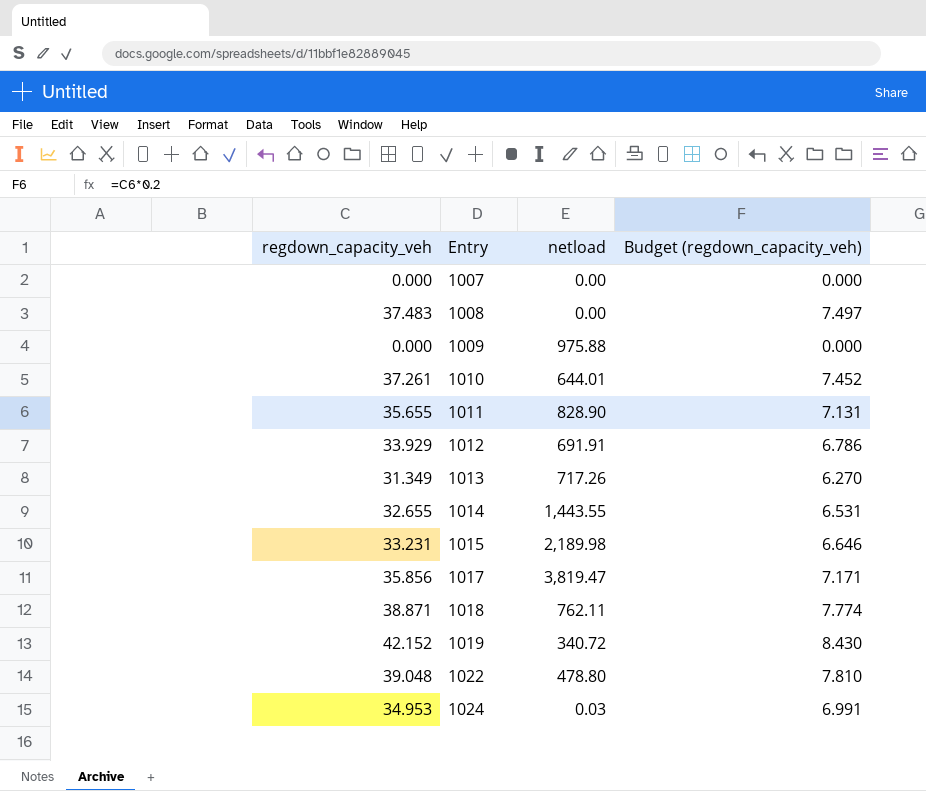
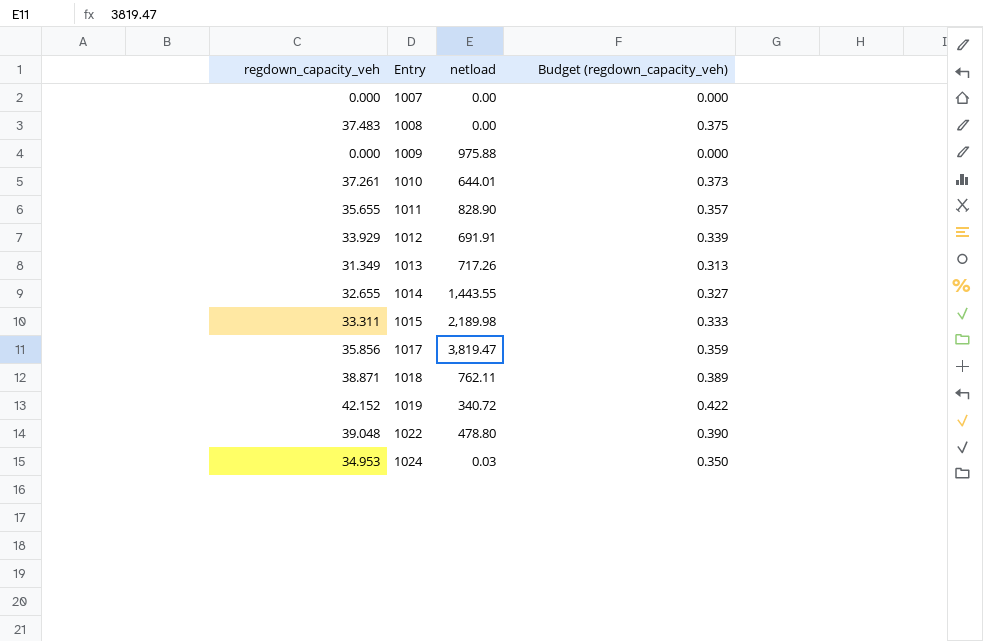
column Budget (regdown_capacity_veh) | formula: [regdown_capacity_veh] * 0.2 -> [regdown_capacity_veh] * 0.01
1015 | regdown_capacity_veh: 33.231 -> 33.311

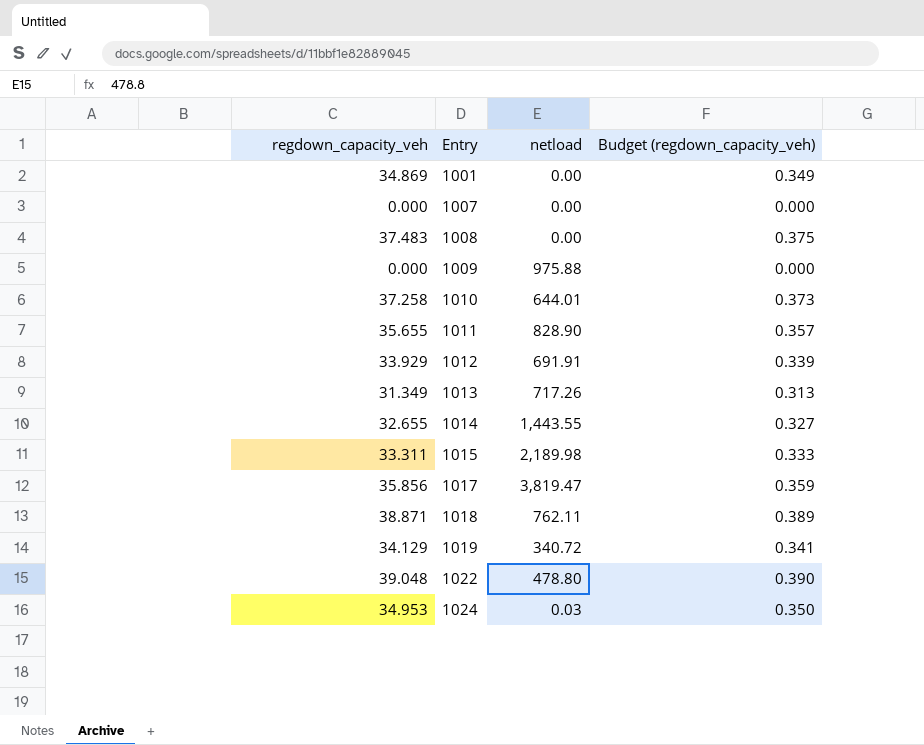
row 1001: none -> 34.869 | 0.00 | 0.349
1010 | regdown_capacity_veh: 37.261 -> 37.258
1019 | regdown_capacity_veh: 42.152 -> 34.129
1019 | Budget (regdown_capacity_veh): 0.422 -> 0.341

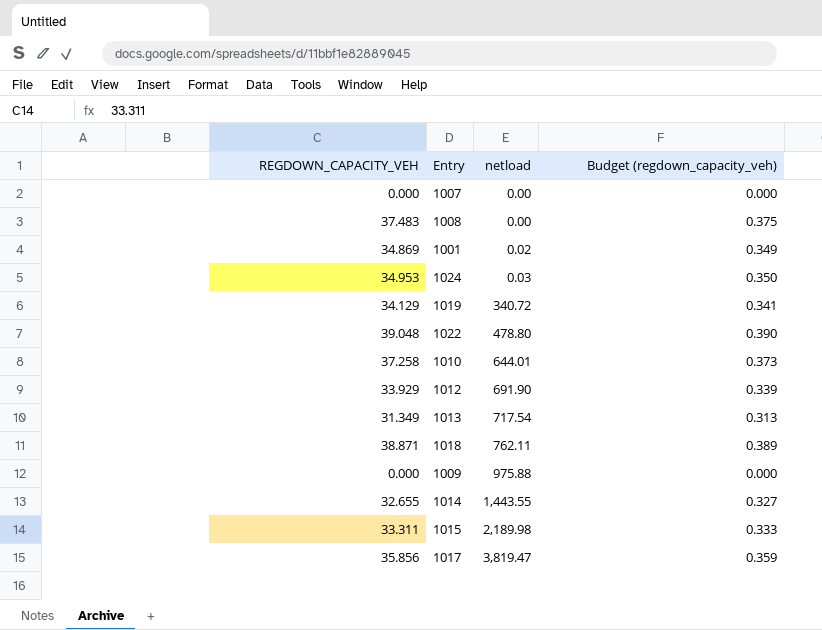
row order: Entry ascending -> netload ascending
column name: regdown_capacity_veh -> REGDOWN_CAPACITY_VEH
row 1011: 35.655 | 828.90 | 0.357 -> none
1001 | netload: 0.00 -> 0.02
1012 | netload: 691.91 -> 691.90
1013 | netload: 717.26 -> 717.54

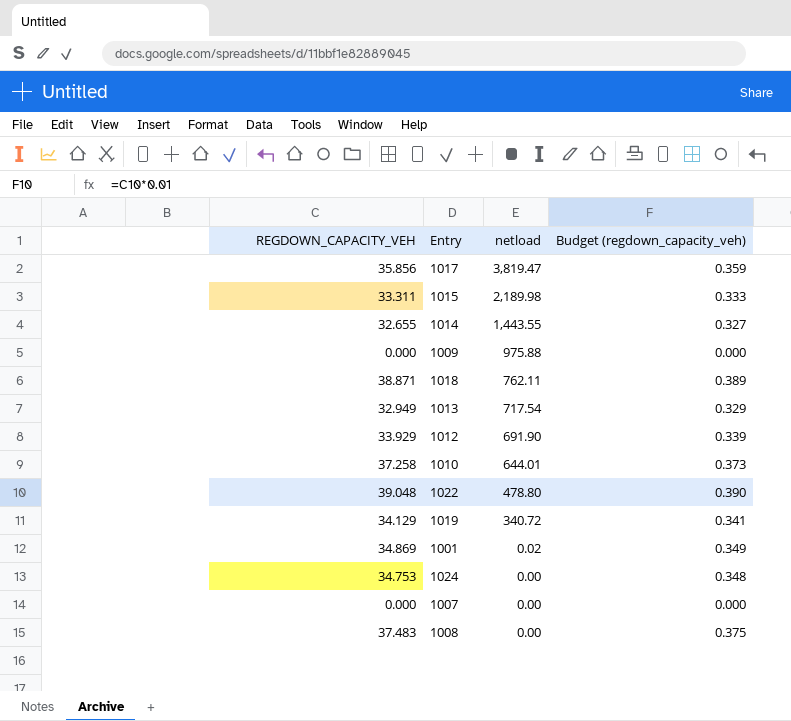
row order: netload ascending -> netload descending
1013 | REGDOWN_CAPACITY_VEH: 31.349 -> 32.949
1013 | Budget (regdown_capacity_veh): 0.313 -> 0.329
1024 | REGDOWN_CAPACITY_VEH: 34.953 -> 34.753
1024 | netload: 0.03 -> 0.00
1024 | Budget (regdown_capacity_veh): 0.350 -> 0.348

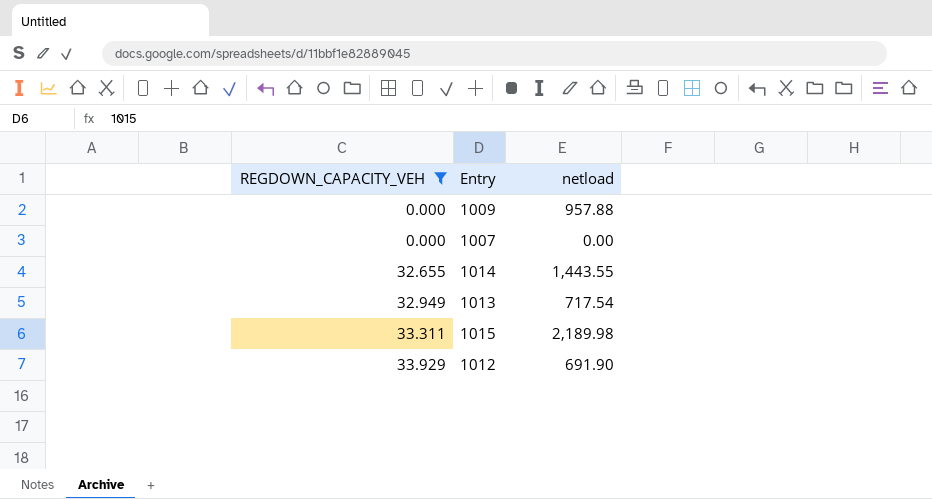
filter: none -> REGDOWN_CAPACITY_VEH <= 33.929
row order: netload descending -> REGDOWN_CAPACITY_VEH ascending
column Budget (regdown_capacity_veh) | formula: [REGDOWN_CAPACITY_VEH] * 0.01 -> none
1009 | netload: 975.88 -> 957.88

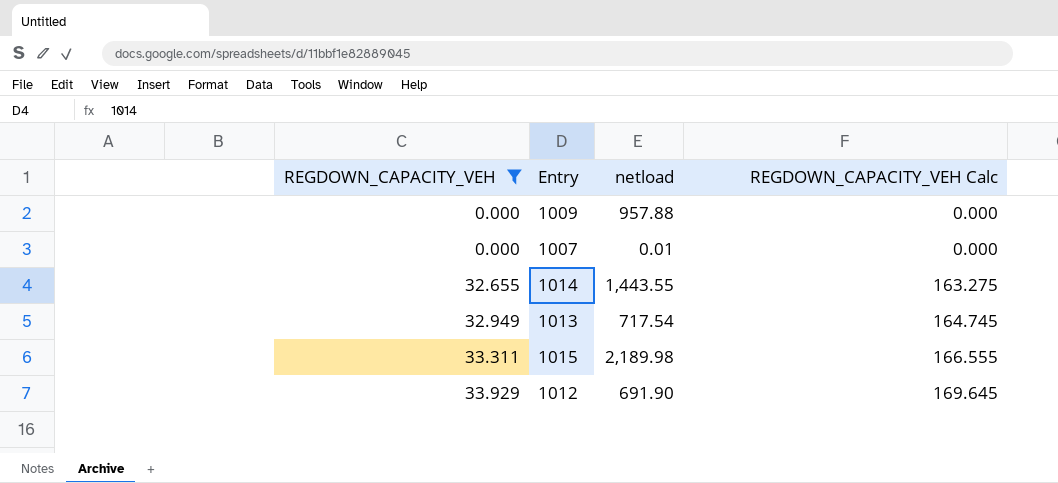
column REGDOWN_CAPACITY_VEH Calc | formula: none -> [REGDOWN_CAPACITY_VEH] * 5
1007 | netload: 0.00 -> 0.01

